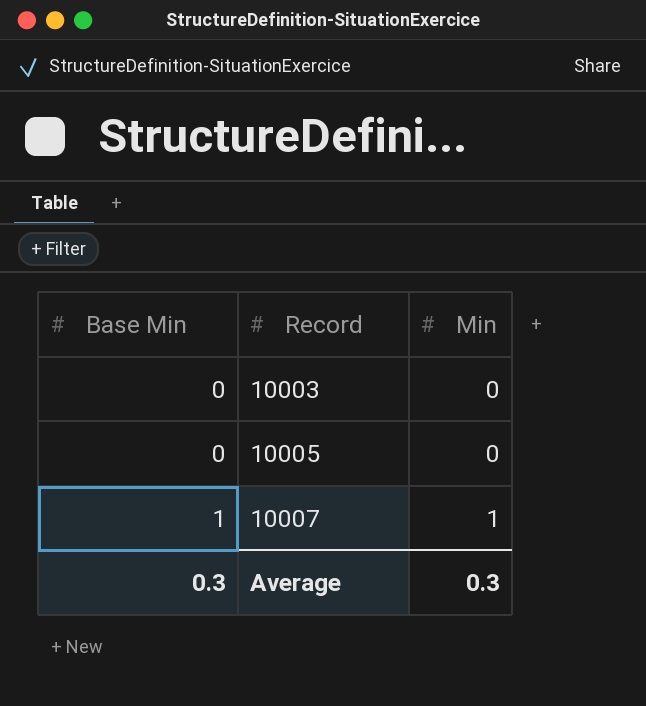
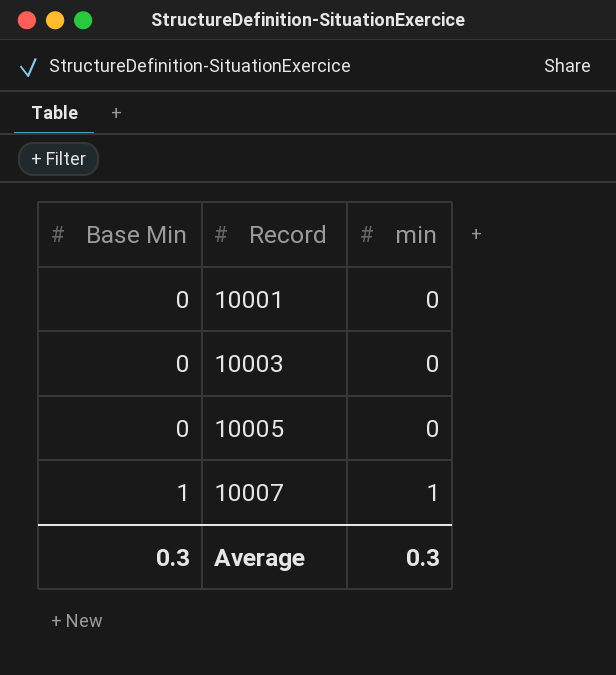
column name: Min -> min
row 10001: none -> 0 | 0

